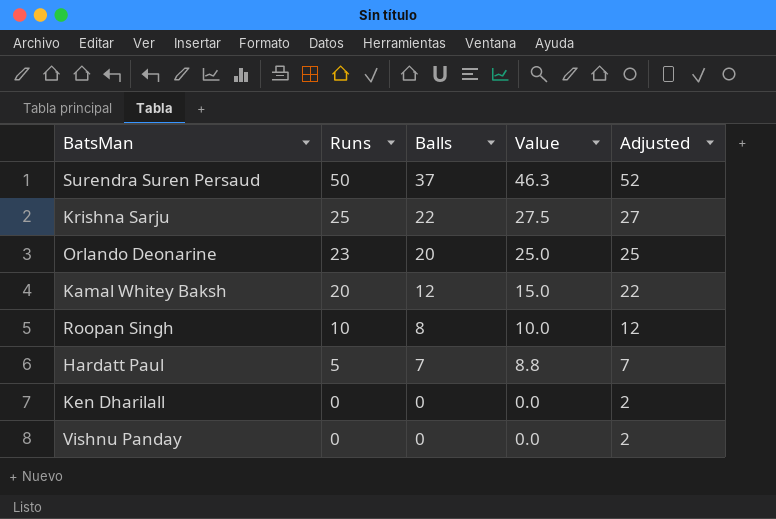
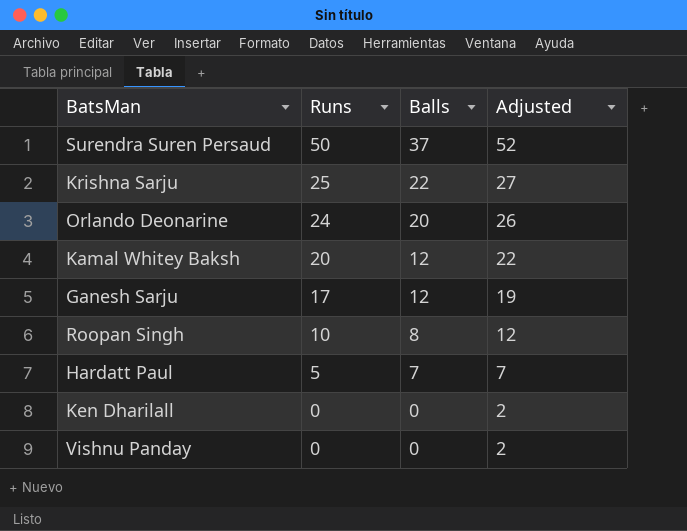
column Value | formula: [Balls] * 1.25 -> none
Orlando Deonarine | Runs: 23 -> 24
Orlando Deonarine | Adjusted: 25 -> 26
row Ganesh Sarju: none -> 17 | 12 | 19

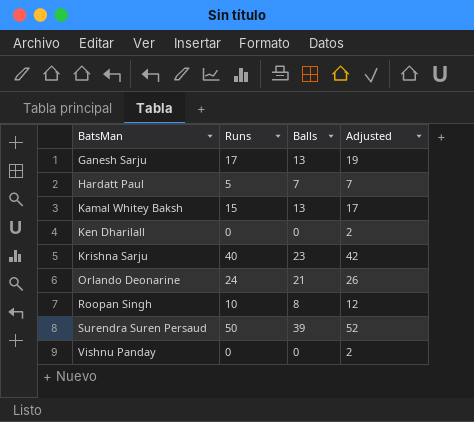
row order: Runs descending -> BatsMan ascending
Ganesh Sarju | Balls: 12 -> 13
Kamal Whitey Baksh | Runs: 20 -> 15
Kamal Whitey Baksh | Balls: 12 -> 13
Kamal Whitey Baksh | Adjusted: 22 -> 17
Krishna Sarju | Runs: 25 -> 40
Krishna Sarju | Balls: 22 -> 23
Krishna Sarju | Adjusted: 27 -> 42
Orlando Deonarine | Balls: 20 -> 21
Surendra Suren Persaud | Balls: 37 -> 39

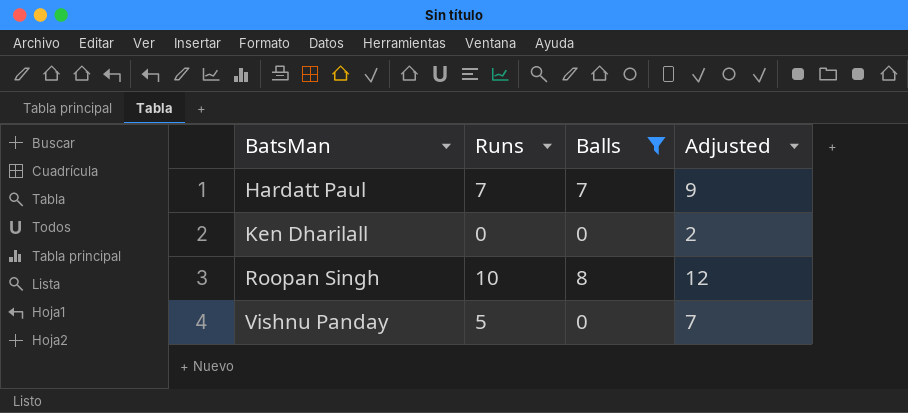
filter: none -> Balls <= 8
Hardatt Paul | Runs: 5 -> 7
Hardatt Paul | Adjusted: 7 -> 9
Vishnu Panday | Runs: 0 -> 5
Vishnu Panday | Adjusted: 2 -> 7

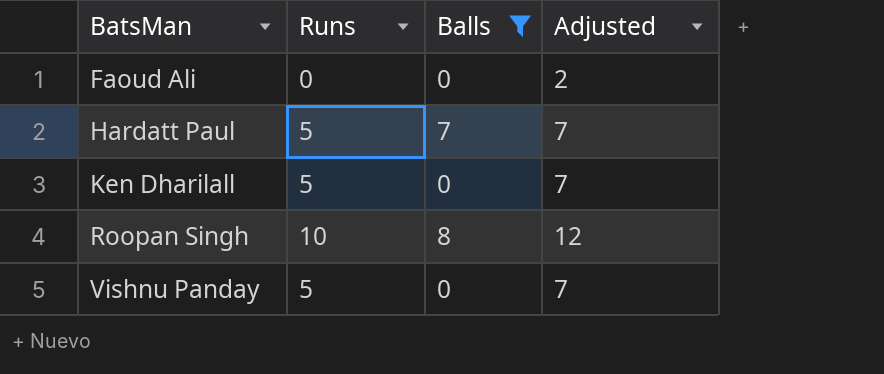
row Faoud Ali: none -> 0 | 0 | 2
Hardatt Paul | Runs: 7 -> 5
Hardatt Paul | Adjusted: 9 -> 7
Ken Dharilall | Runs: 0 -> 5
Ken Dharilall | Adjusted: 2 -> 7

